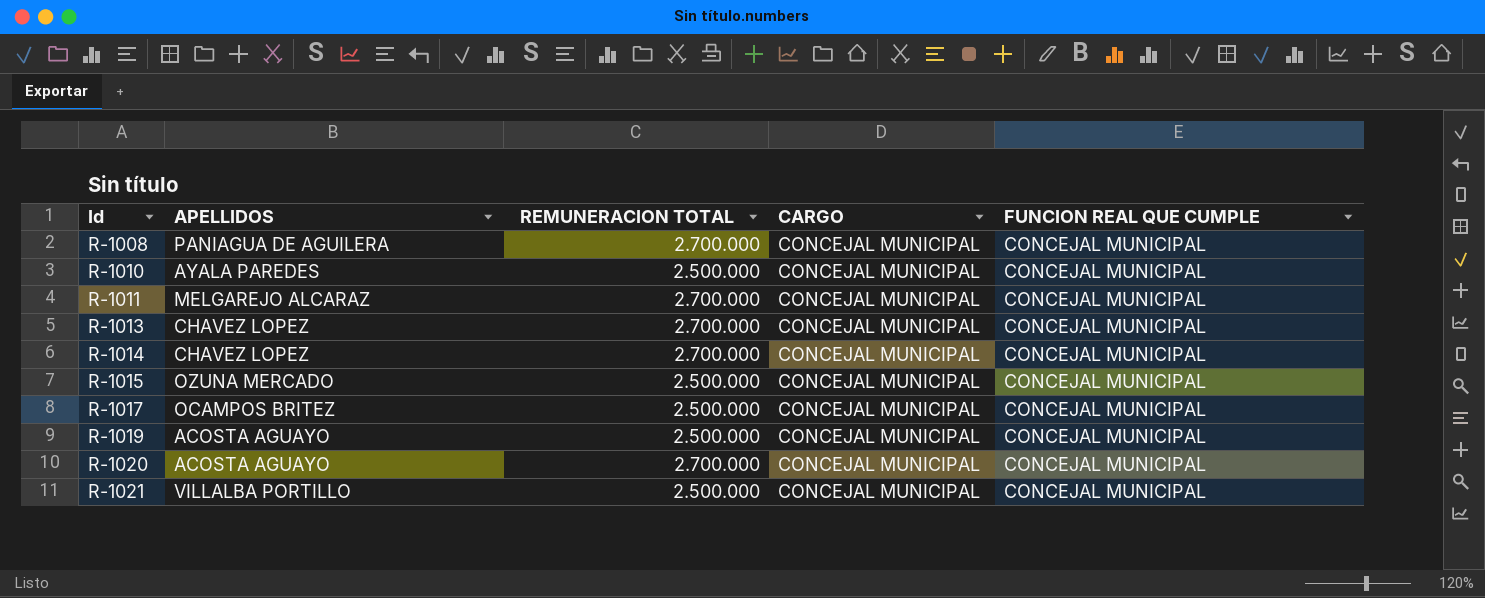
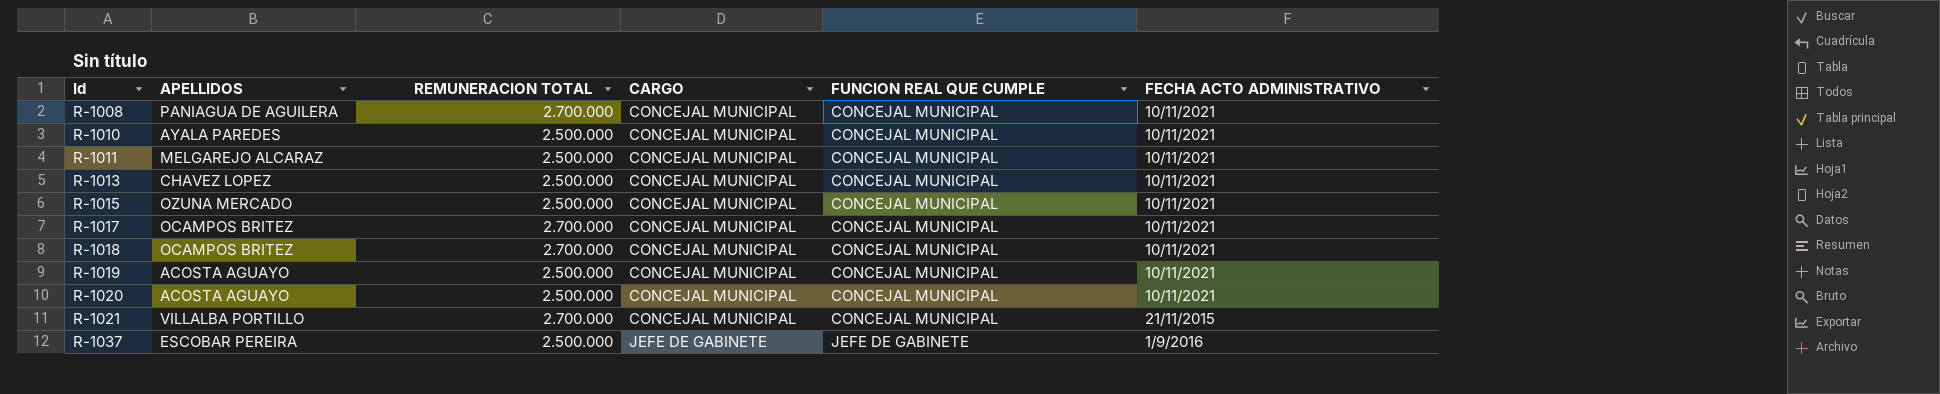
column FECHA ACTO ADMINISTRATIVO | position: none -> 6
row R-1014: CHAVEZ LOPEZ | 2.700.000 | CONCEJAL MUNICIPAL | CONCEJAL MUNICIPAL -> none
R-1011 | REMUNERACION TOTAL: 2.700.000 -> 2.500.000
R-1013 | REMUNERACION TOTAL: 2.700.000 -> 2.500.000
R-1017 | REMUNERACION TOTAL: 2.500.000 -> 2.700.000
row R-1018: none -> OCAMPOS BRITEZ | 2.700.000 | CONCEJAL MUNICIPAL | CONCEJAL MUNICIPAL | 10/11/2021
R-1020 | REMUNERACION TOTAL: 2.700.000 -> 2.500.000
R-1021 | REMUNERACION TOTAL: 2.500.000 -> 2.700.000
row R-1037: none -> ESCOBAR PEREIRA | 2.500.000 | JEFE DE GABINETE | JEFE DE GABINETE | 1/9/2016

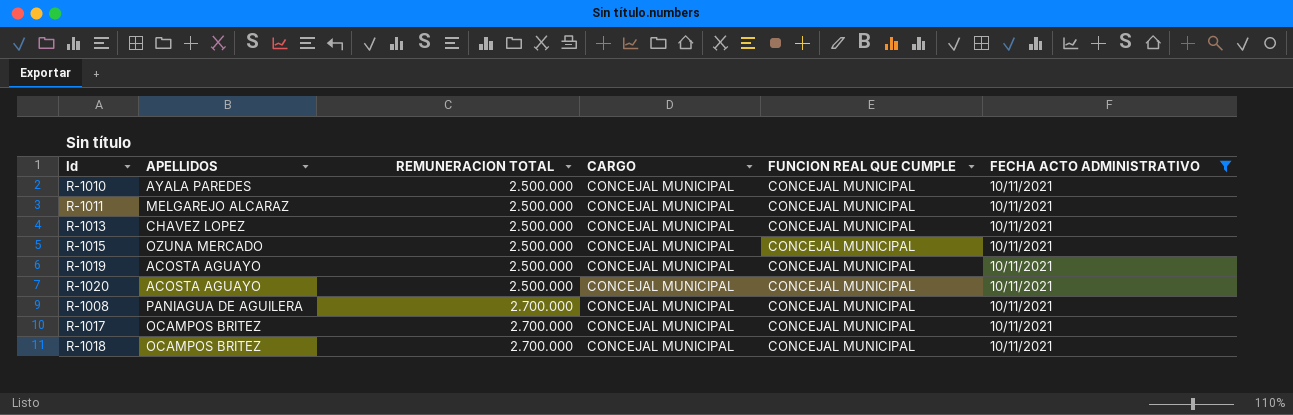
filter: none -> FECHA ACTO ADMINISTRATIVO = 10/11/2021
row order: Id ascending -> REMUNERACION TOTAL ascending

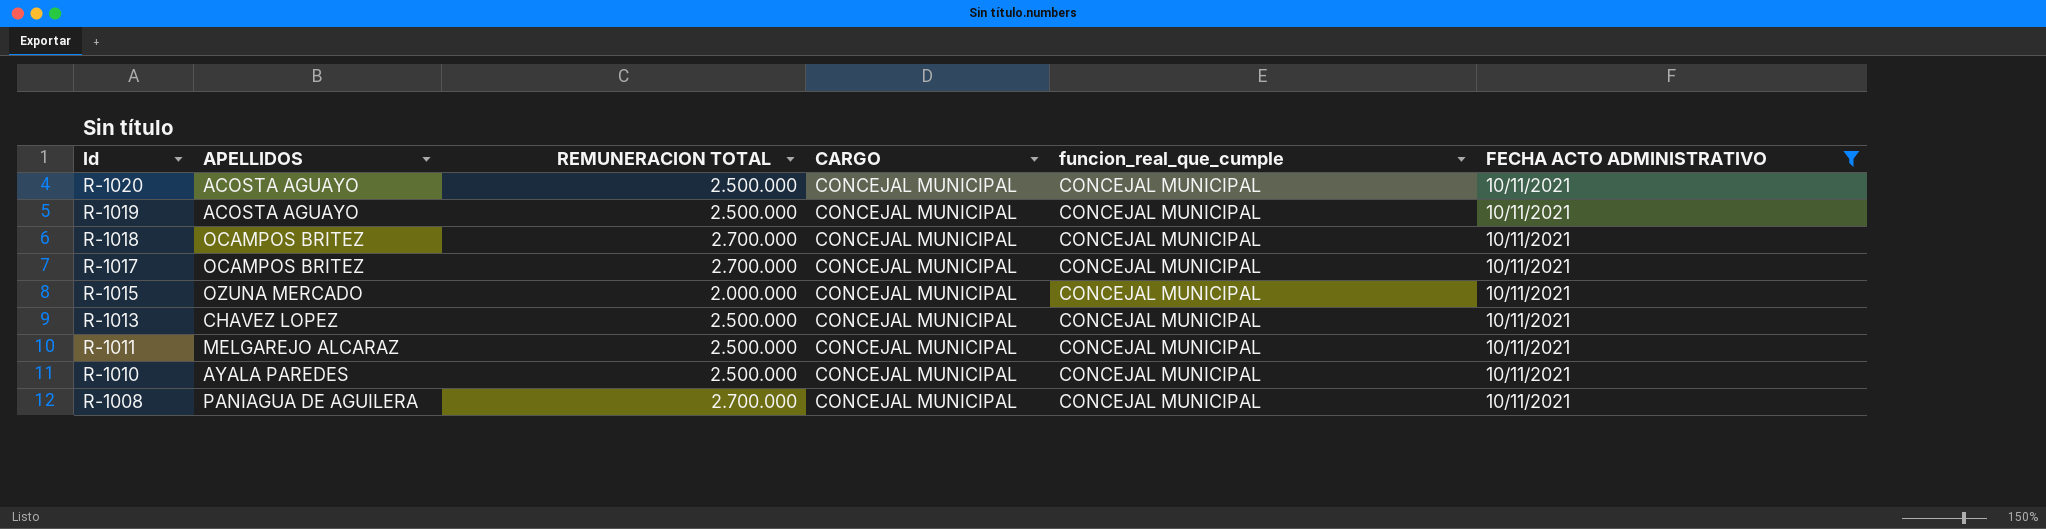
row order: REMUNERACION TOTAL ascending -> Id descending
column name: FUNCION REAL QUE CUMPLE -> funcion_real_que_cumple
R-1015 | REMUNERACION TOTAL: 2.500.000 -> 2.000.000

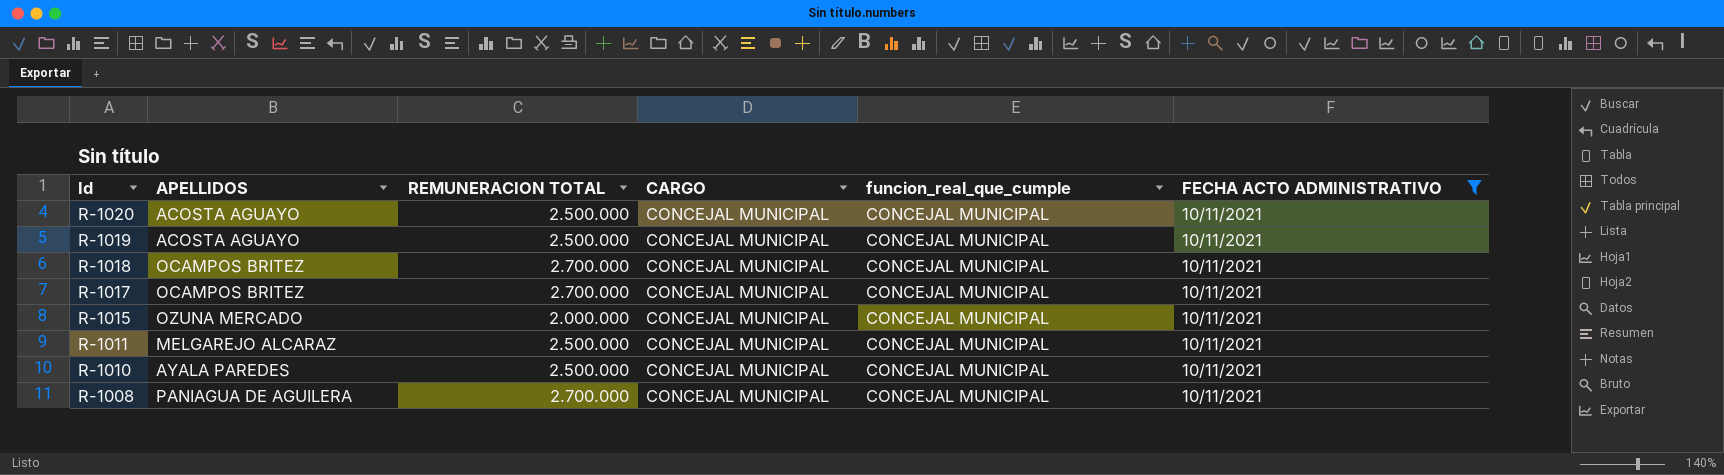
row R-1013: CHAVEZ LOPEZ | 2.500.000 | CONCEJAL MUNICIPAL | CONCEJAL MUNICIPAL | 10/11/2021 -> none

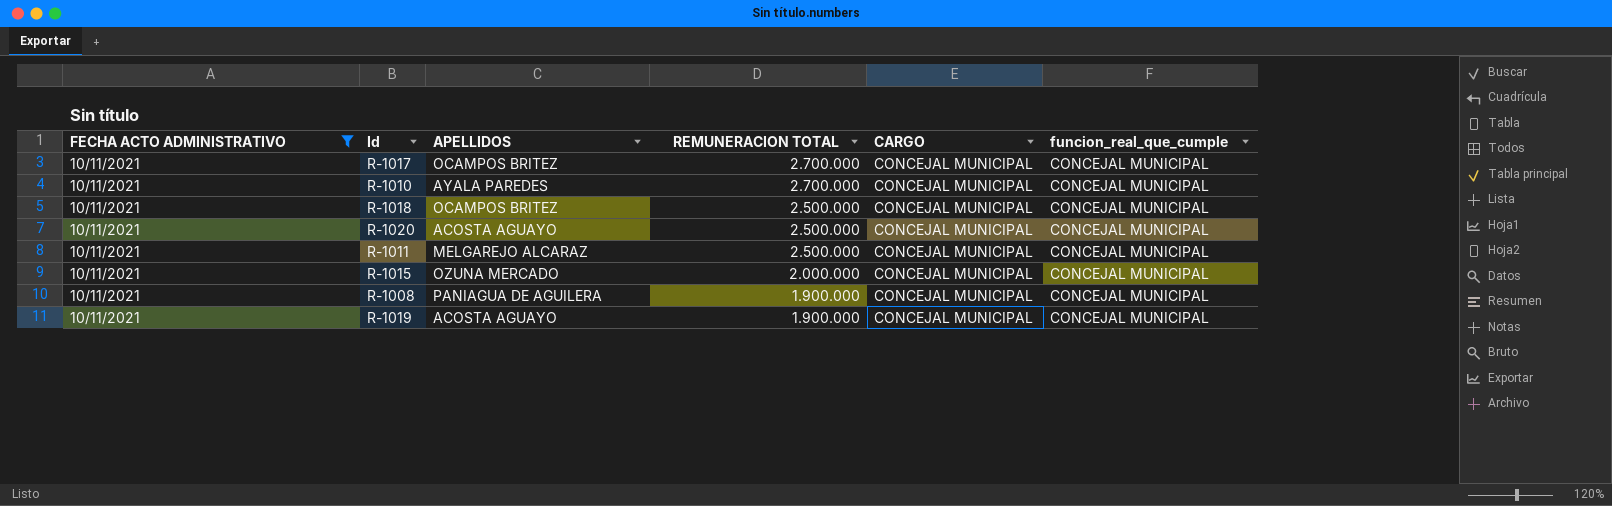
row order: Id descending -> REMUNERACION TOTAL descending
column FECHA ACTO ADMINISTRATIVO | position: 6 -> 1
R-1010 | REMUNERACION TOTAL: 2.500.000 -> 2.700.000
R-1018 | REMUNERACION TOTAL: 2.700.000 -> 2.500.000
R-1008 | REMUNERACION TOTAL: 2.700.000 -> 1.900.000
R-1019 | REMUNERACION TOTAL: 2.500.000 -> 1.900.000

